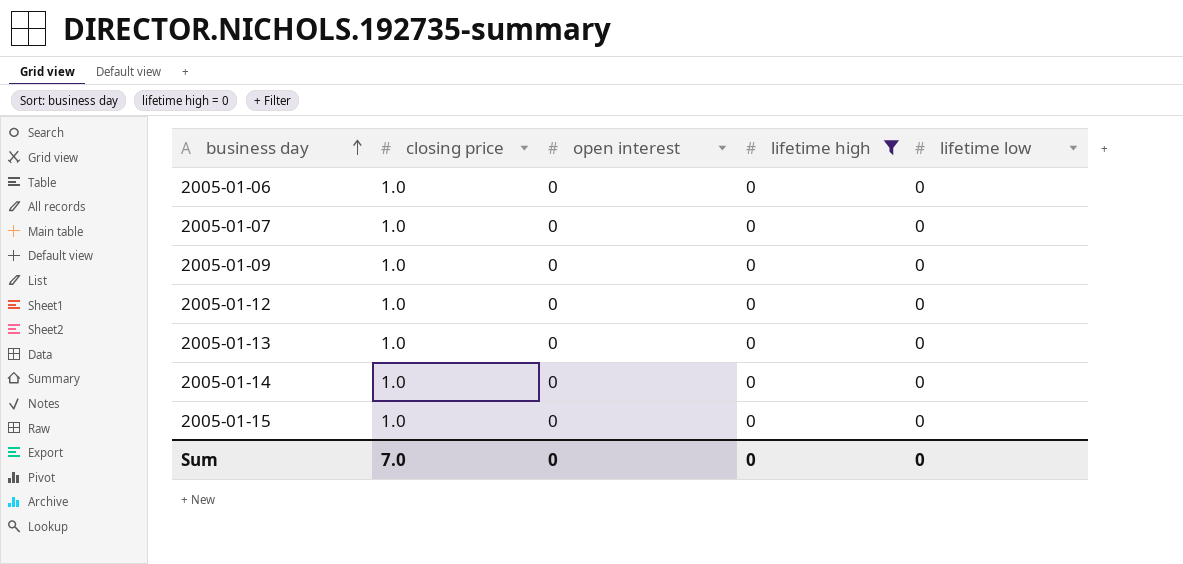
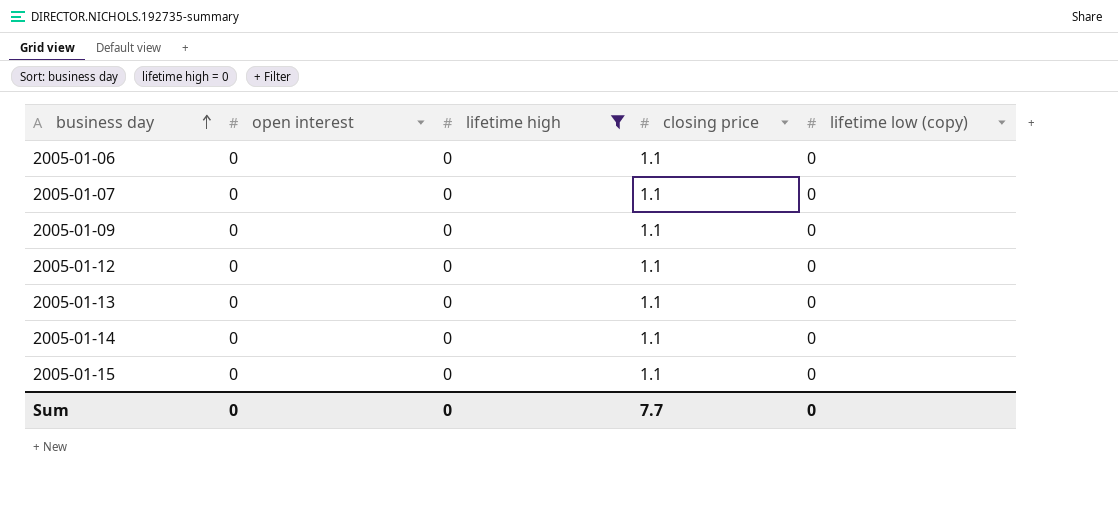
column closing price | position: 2 -> 4
column name: lifetime low -> lifetime low (copy)
2005-01-06 | closing price: 1.0 -> 1.1
2005-01-07 | closing price: 1.0 -> 1.1
2005-01-09 | closing price: 1.0 -> 1.1
2005-01-12 | closing price: 1.0 -> 1.1
2005-01-13 | closing price: 1.0 -> 1.1
2005-01-14 | closing price: 1.0 -> 1.1
2005-01-15 | closing price: 1.0 -> 1.1
Sum | closing price: 7.0 -> 7.7

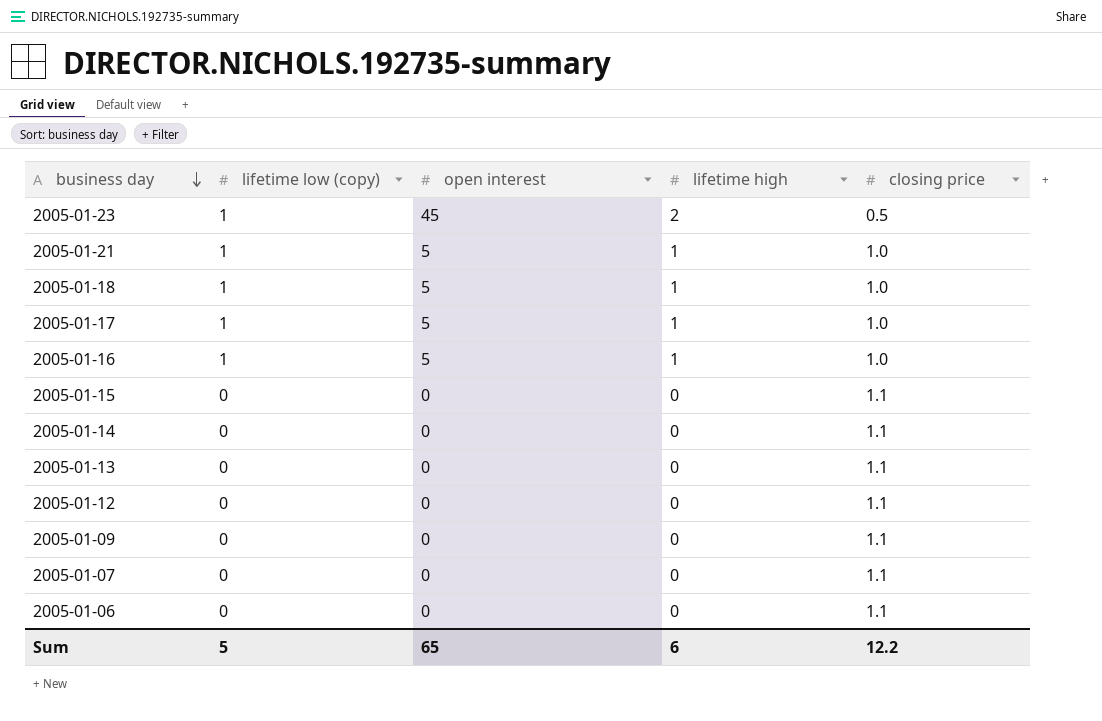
filter: lifetime high = 0 -> none
row order: business day ascending -> business day descending
column lifetime low (copy) | position: 5 -> 2
Sum | lifetime low (copy): 0 -> 5
Sum | open interest: 0 -> 65
Sum | lifetime high: 0 -> 6
Sum | closing price: 7.7 -> 12.2

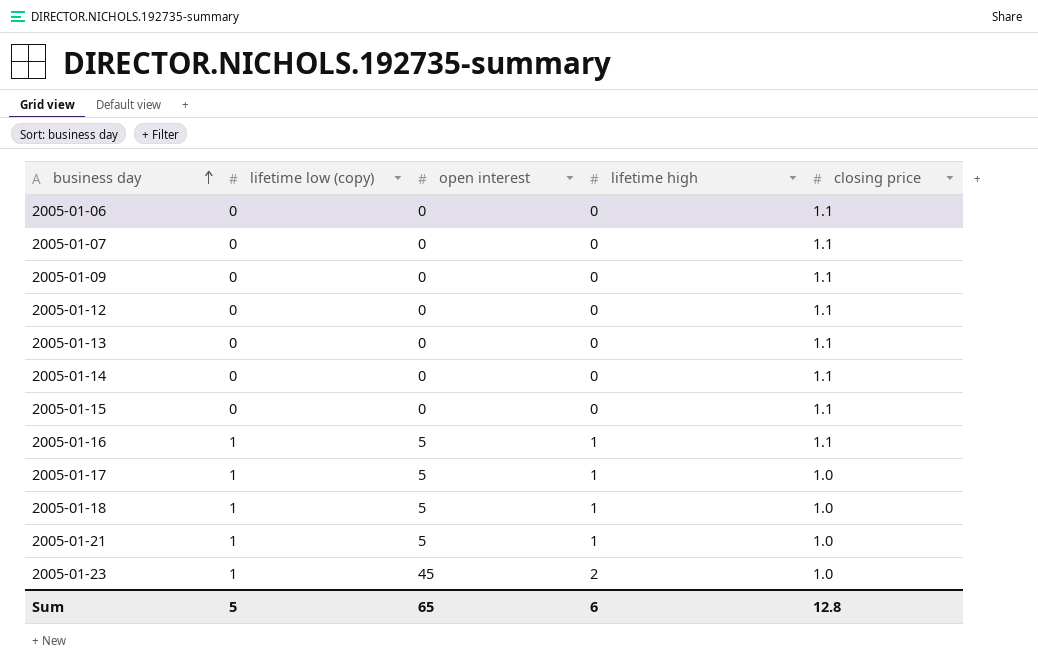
row order: business day descending -> business day ascending
2005-01-16 | closing price: 1.0 -> 1.1
2005-01-23 | closing price: 0.5 -> 1.0
Sum | closing price: 12.2 -> 12.8

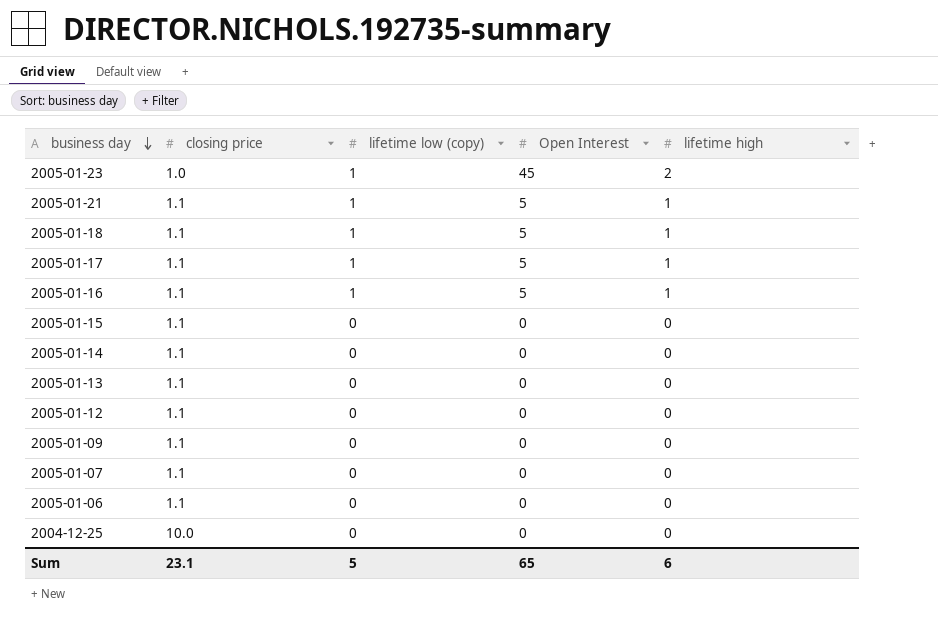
row order: business day ascending -> business day descending
column closing price | position: 5 -> 2
column name: open interest -> Open Interest
2005-01-21 | closing price: 1.0 -> 1.1
2005-01-18 | closing price: 1.0 -> 1.1
2005-01-17 | closing price: 1.0 -> 1.1
row 2004-12-25: none -> 10.0 | 0 | 0 | 0
Sum | closing price: 12.8 -> 23.1

